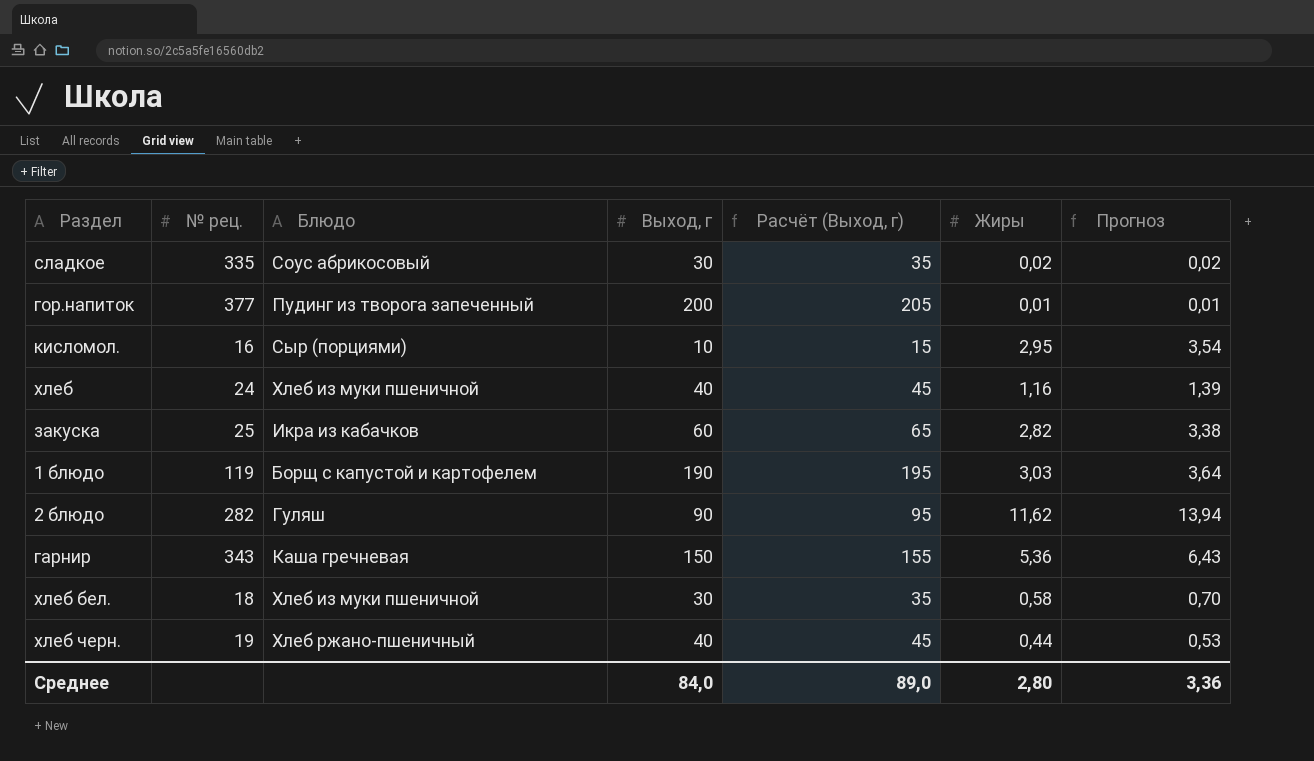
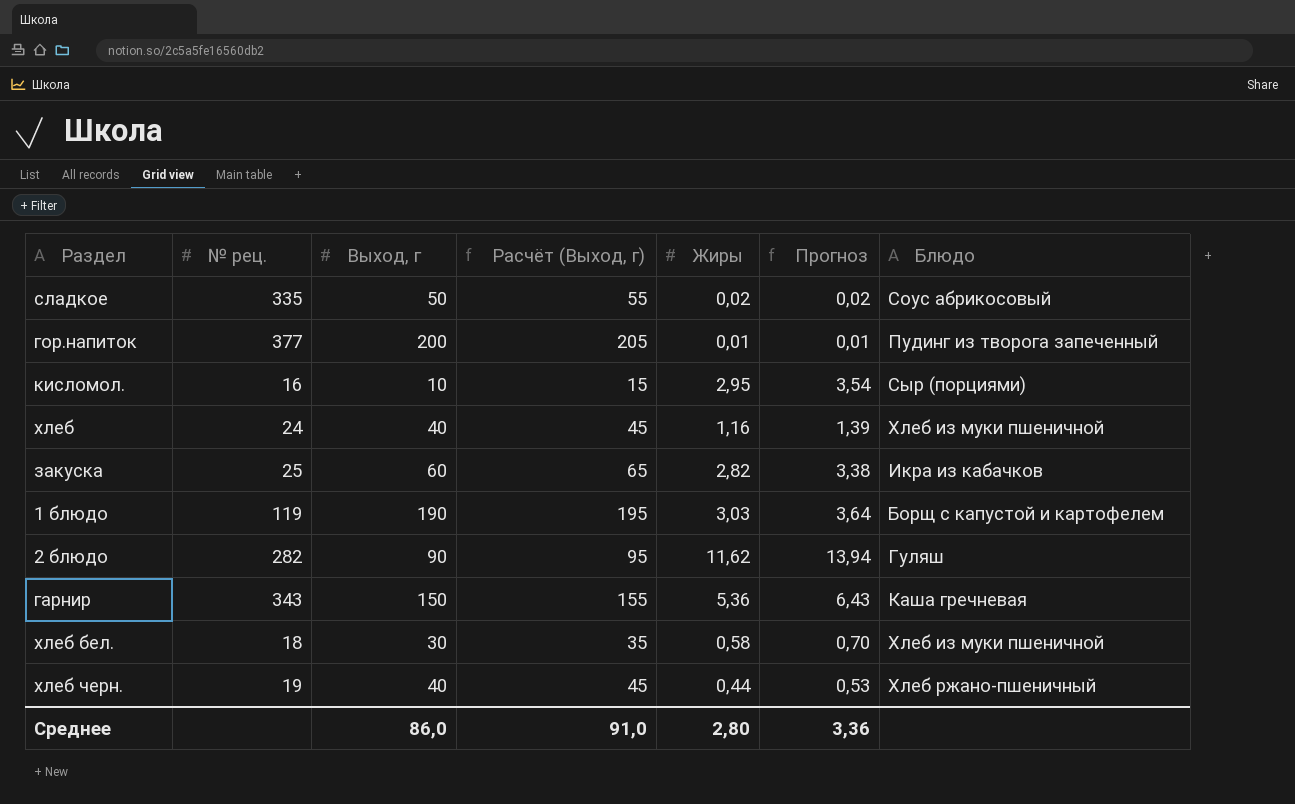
column Блюдо | position: 3 -> 7
сладкое | Выход, г: 30 -> 50
сладкое | Расчёт (Выход, г): 35 -> 55
Среднее | Выход, г: 84,0 -> 86,0
Среднее | Расчёт (Выход, г): 89,0 -> 91,0

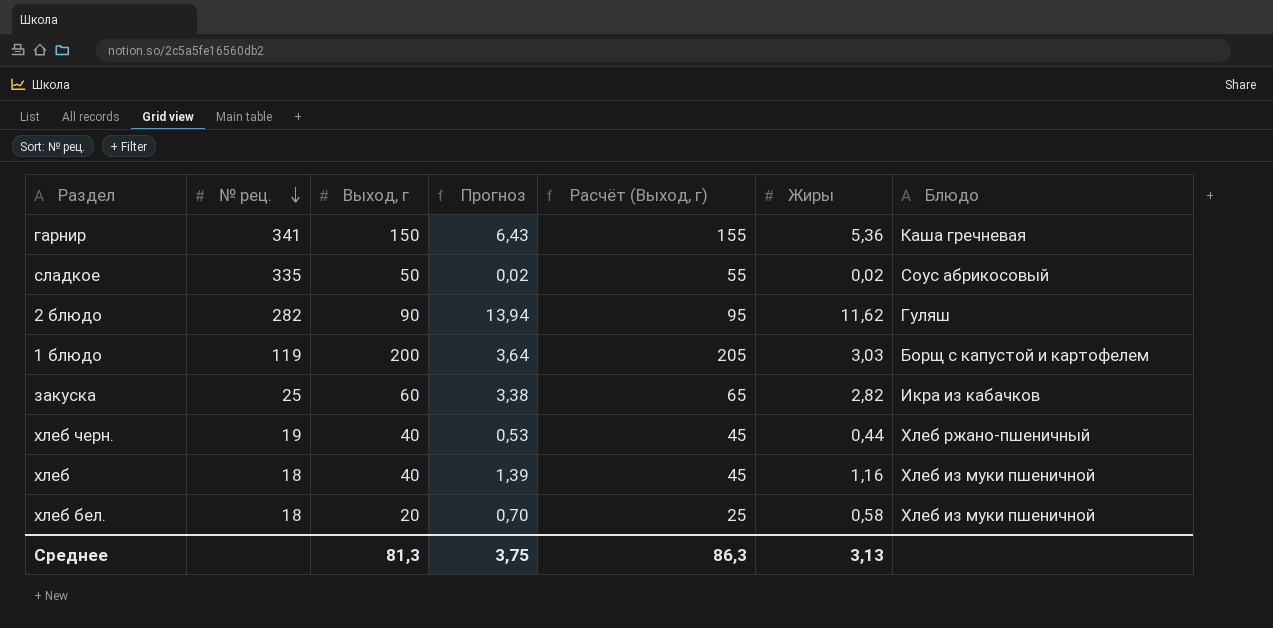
row order: none -> № рец. descending
column Прогноз | position: 6 -> 4
row гор.напиток: 377 | 200 | 205 | 0,01 | 0,01 | Пудинг из творога запеченный -> none
row кисломол.: 16 | 10 | 15 | 2,95 | 3,54 | Сыр (порциями) -> none
гарнир | № рец.: 343 -> 341
1 блюдо | Выход, г: 190 -> 200
1 блюдо | Расчёт (Выход, г): 195 -> 205
хлеб | № рец.: 24 -> 18
хлеб бел. | Выход, г: 30 -> 20
хлеб бел. | Расчёт (Выход, г): 35 -> 25
Среднее | Выход, г: 86,0 -> 81,3
Среднее | Прогноз: 3,36 -> 3,75
Среднее | Расчёт (Выход, г): 91,0 -> 86,3
Среднее | Жиры: 2,80 -> 3,13

